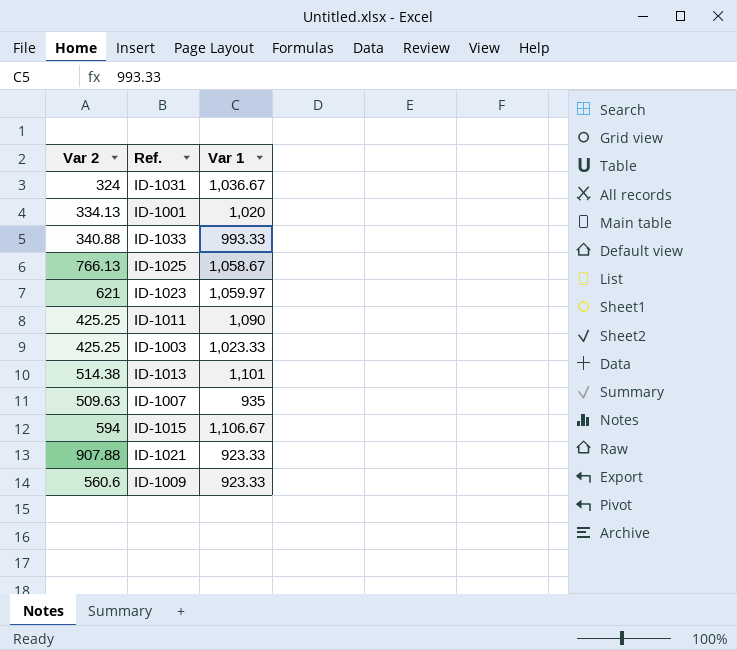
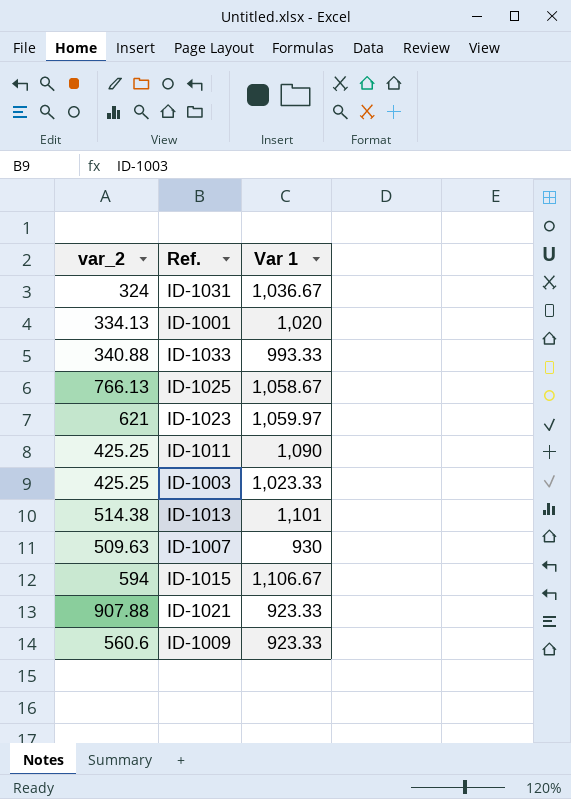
column name: Var 2 -> var_2
ID-1007 | Var 1: 935 -> 930

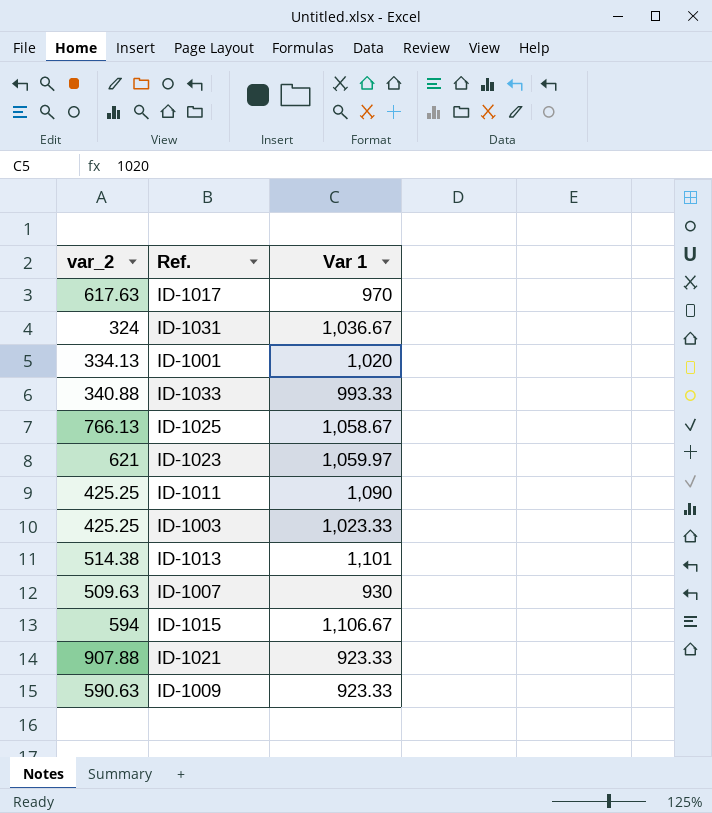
row ID-1017: none -> 617.63 | 970
ID-1009 | var_2: 560.6 -> 590.63

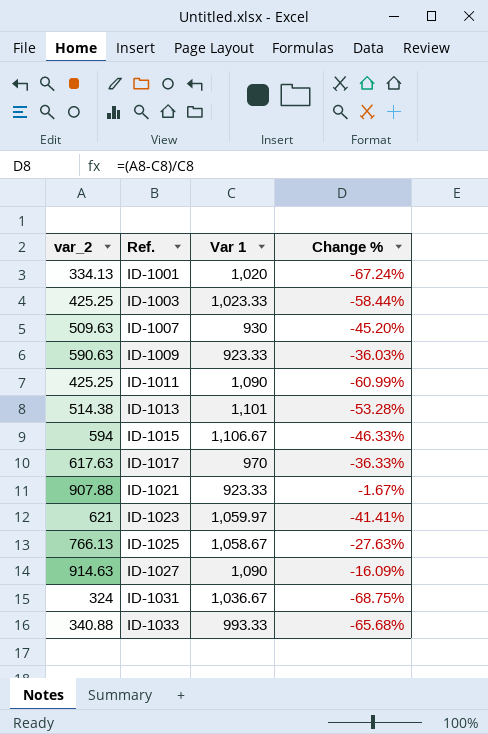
row order: none -> Ref. ascending
column Change % | formula: none -> ([var_2] - [Var 1]) / [Var 1]
row ID-1027: none -> 914.63 | 1,090 | -16.09%

